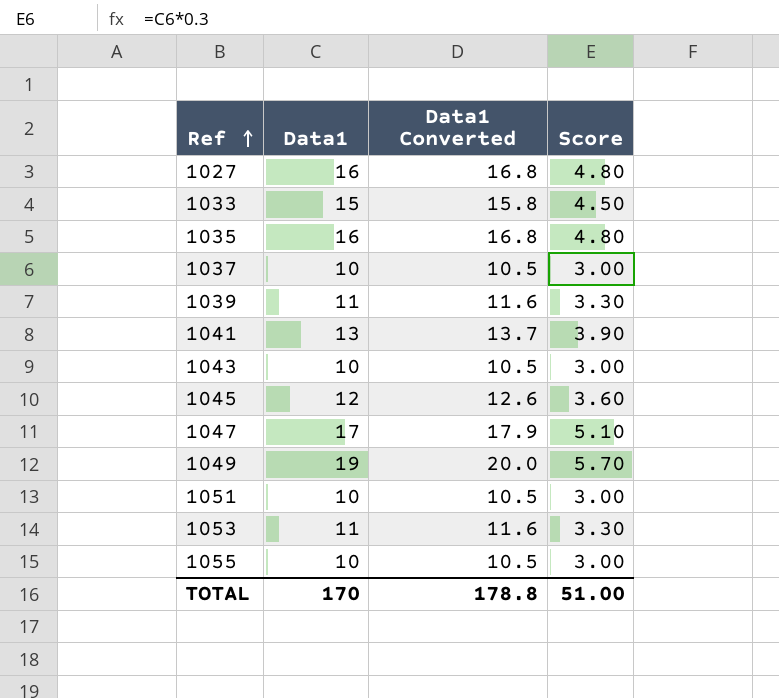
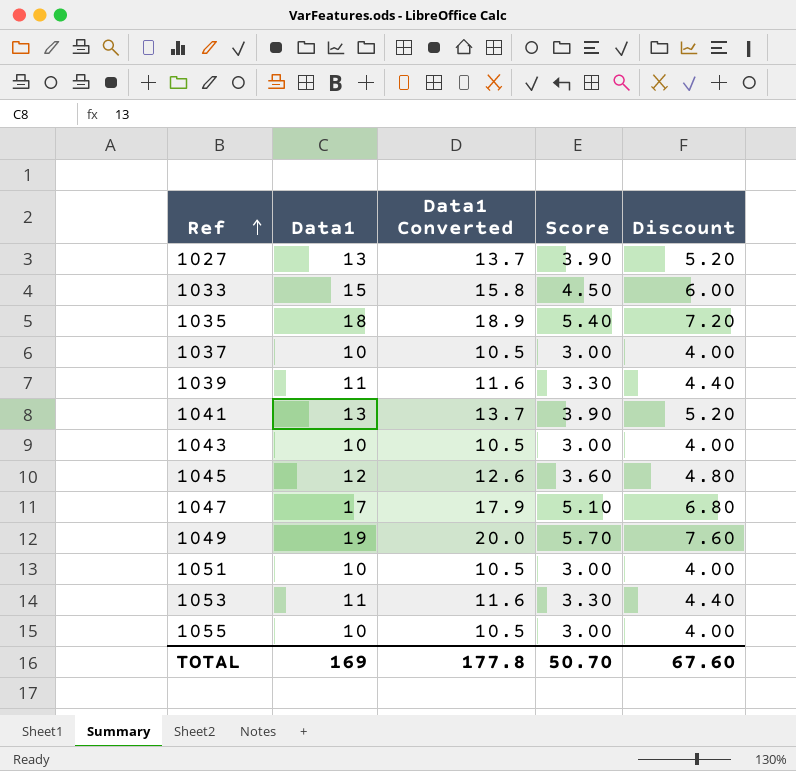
column Discount | formula: none -> [Data1] * 0.4
1027 | Data1: 16 -> 13
1027 | Data1 Converted: 16.8 -> 13.7
1027 | Score: 4.80 -> 3.90
1035 | Data1: 16 -> 18
1035 | Data1 Converted: 16.8 -> 18.9
1035 | Score: 4.80 -> 5.40
TOTAL | Data1: 170 -> 169
TOTAL | Data1 Converted: 178.8 -> 177.8
TOTAL | Score: 51.00 -> 50.70

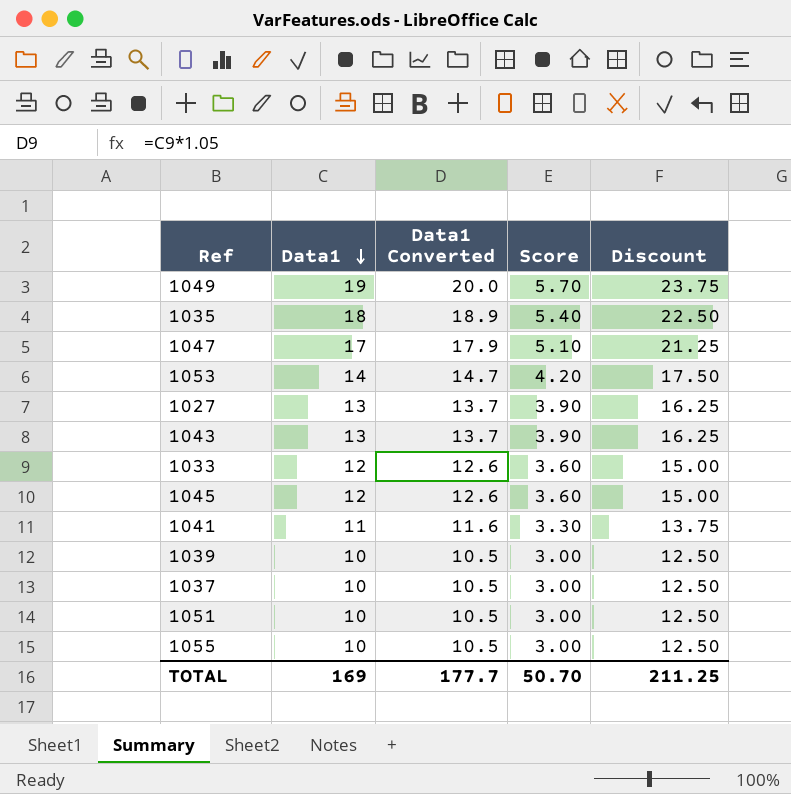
row order: Ref ascending -> Data1 descending
column Discount | formula: [Data1] * 0.4 -> [Data1] * 1.25
1053 | Data1: 11 -> 14
1053 | Data1 Converted: 11.6 -> 14.7
1053 | Score: 3.30 -> 4.20
1043 | Data1: 10 -> 13
1043 | Data1 Converted: 10.5 -> 13.7
1043 | Score: 3.00 -> 3.90
1033 | Data1: 15 -> 12
1033 | Data1 Converted: 15.8 -> 12.6
1033 | Score: 4.50 -> 3.60
1041 | Data1: 13 -> 11
1041 | Data1 Converted: 13.7 -> 11.6
1041 | Score: 3.90 -> 3.30
1039 | Data1: 11 -> 10
1039 | Data1 Converted: 11.6 -> 10.5
1039 | Score: 3.30 -> 3.00
TOTAL | Data1 Converted: 177.8 -> 177.7
TOTAL | Discount: 67.60 -> 211.25

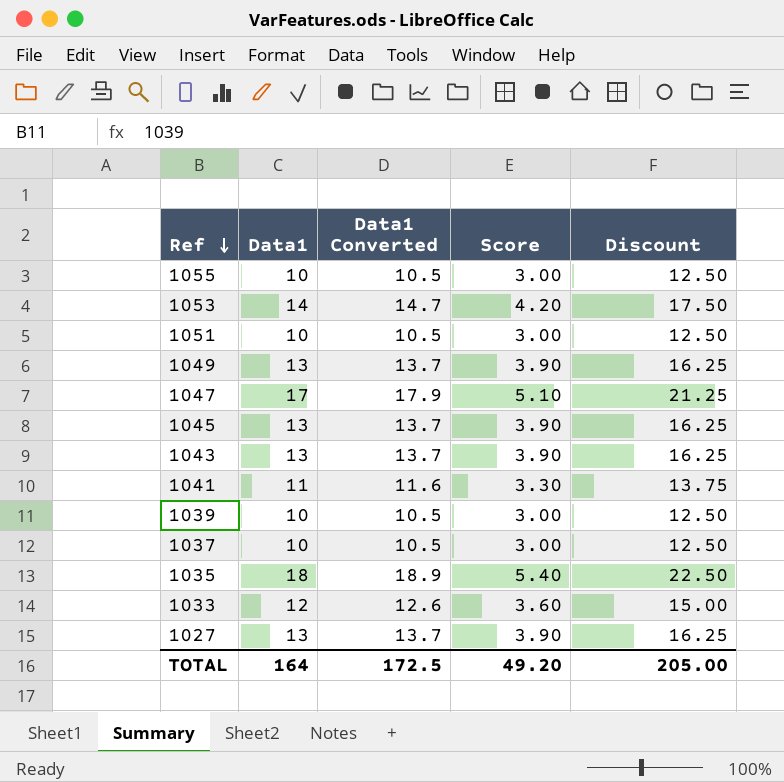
row order: Data1 descending -> Ref descending
1049 | Data1: 19 -> 13
1049 | Data1 Converted: 20.0 -> 13.7
1049 | Score: 5.70 -> 3.90
1049 | Discount: 23.75 -> 16.25
1045 | Data1: 12 -> 13
1045 | Data1 Converted: 12.6 -> 13.7
1045 | Score: 3.60 -> 3.90
1045 | Discount: 15.00 -> 16.25
TOTAL | Data1: 169 -> 164
TOTAL | Data1 Converted: 177.7 -> 172.5
TOTAL | Score: 50.70 -> 49.20
TOTAL | Discount: 211.25 -> 205.00

